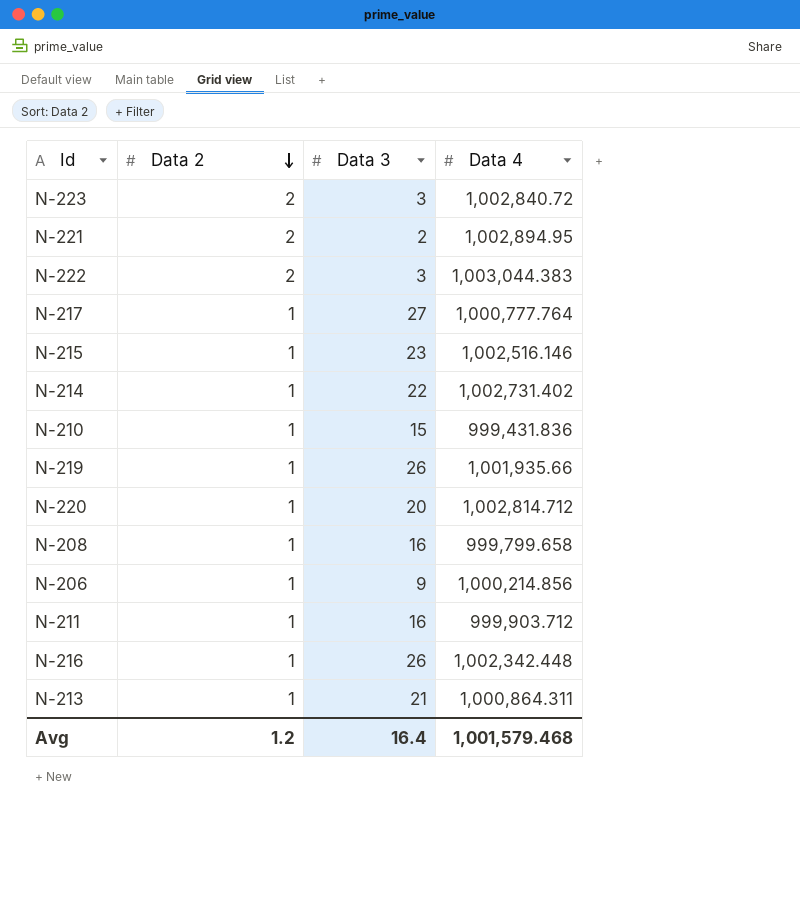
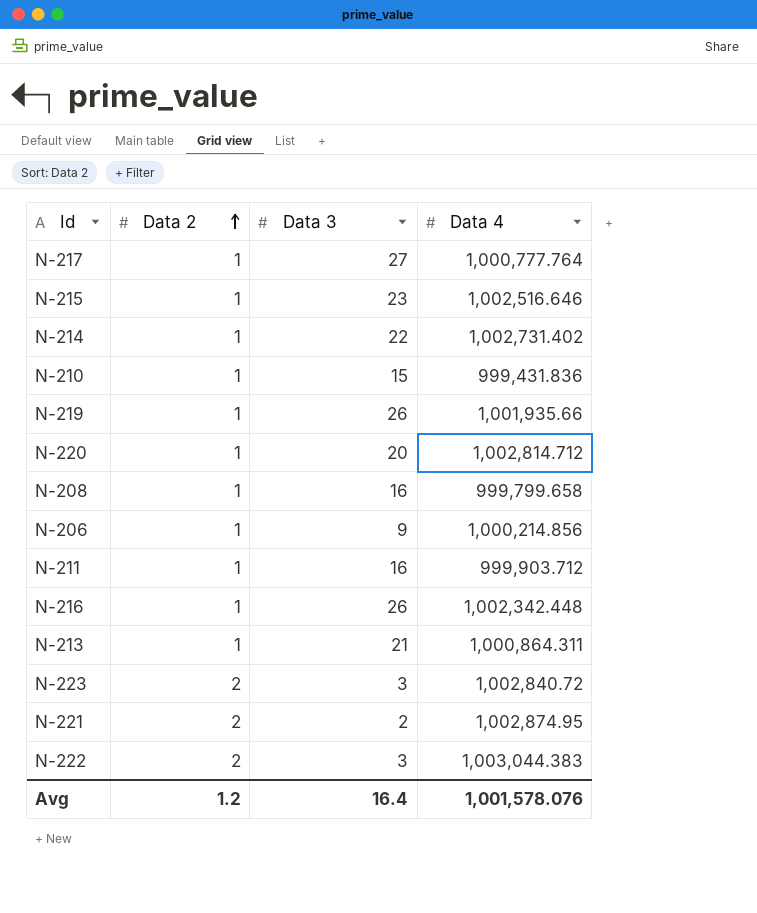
row order: Data 2 descending -> Data 2 ascending
N-215 | Data 4: 1,002,516.146 -> 1,002,516.646
N-221 | Data 4: 1,002,894.95 -> 1,002,874.95
Avg | Data 4: 1,001,579.468 -> 1,001,578.076

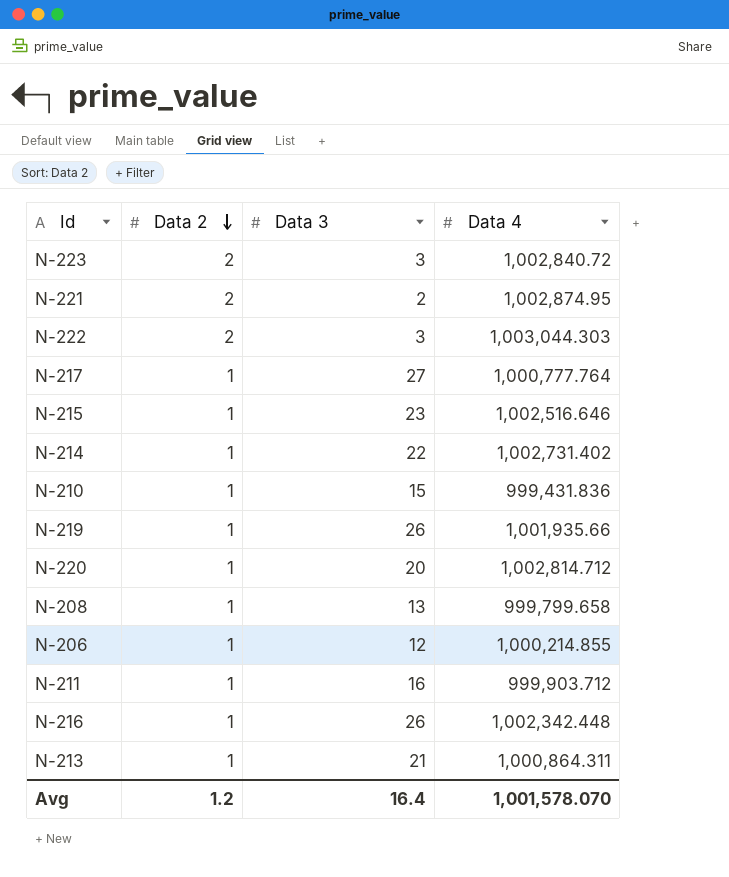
row order: Data 2 ascending -> Data 2 descending
N-222 | Data 4: 1,003,044.383 -> 1,003,044.303
N-208 | Data 3: 16 -> 13
N-206 | Data 3: 9 -> 12
N-206 | Data 4: 1,000,214.856 -> 1,000,214.855
Avg | Data 4: 1,001,578.076 -> 1,001,578.070

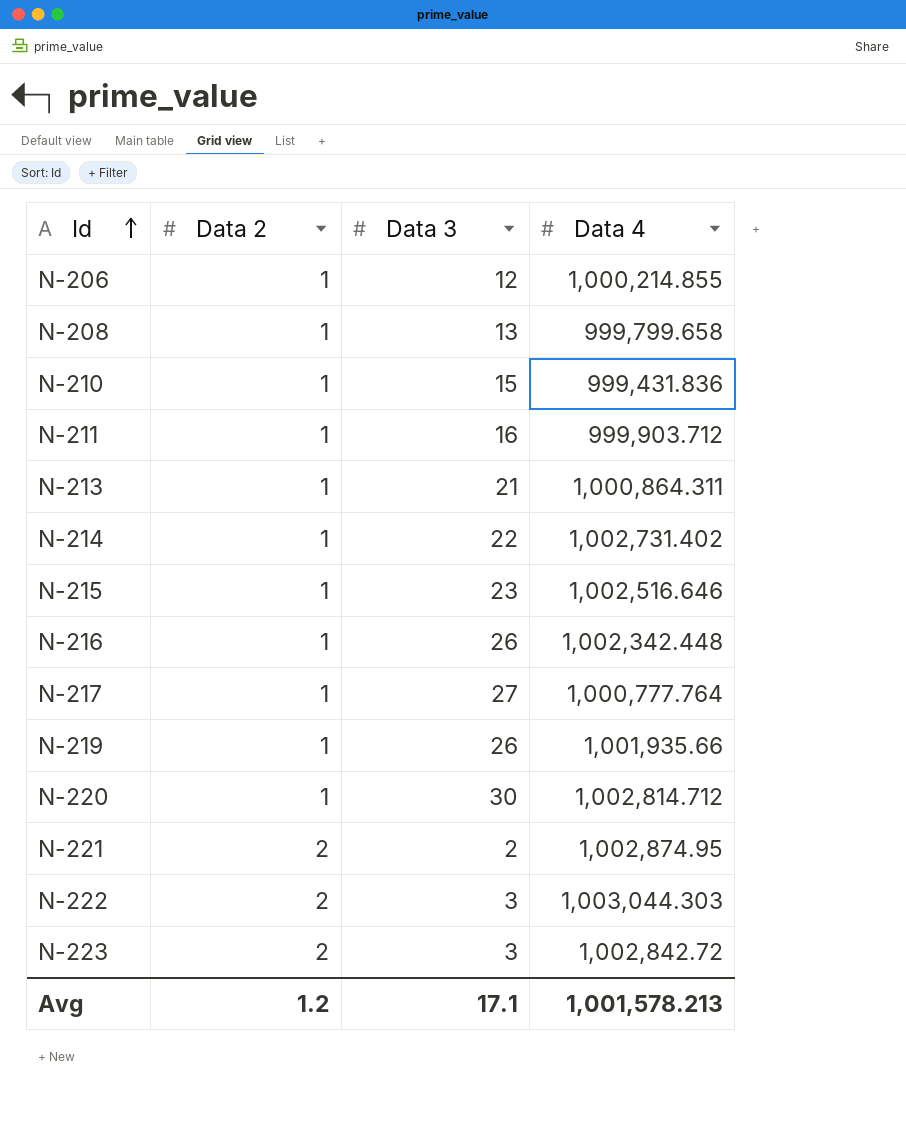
row order: Data 2 descending -> Id ascending
N-220 | Data 3: 20 -> 30
N-223 | Data 4: 1,002,840.72 -> 1,002,842.72
Avg | Data 3: 16.4 -> 17.1
Avg | Data 4: 1,001,578.070 -> 1,001,578.213

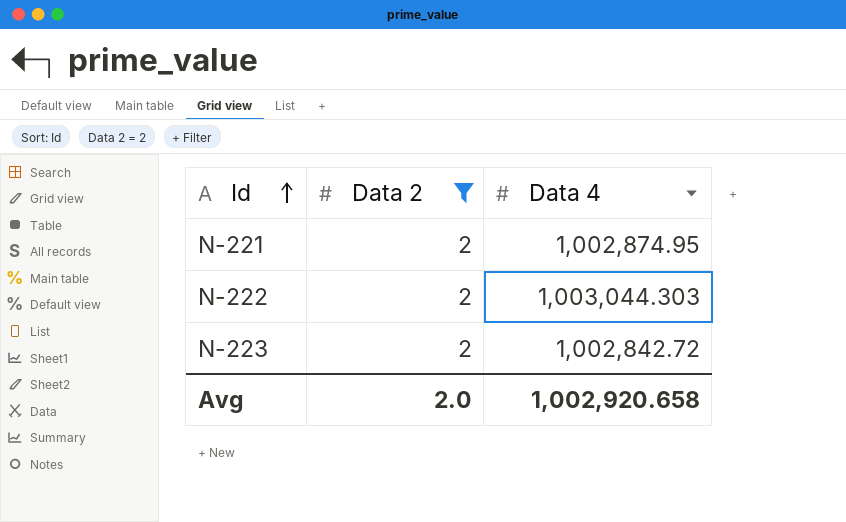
filter: none -> Data 2 = 2
column Data 3 | position: 3 -> none
Avg | Data 2: 1.2 -> 2.0
Avg | Data 4: 1,001,578.213 -> 1,002,920.658

